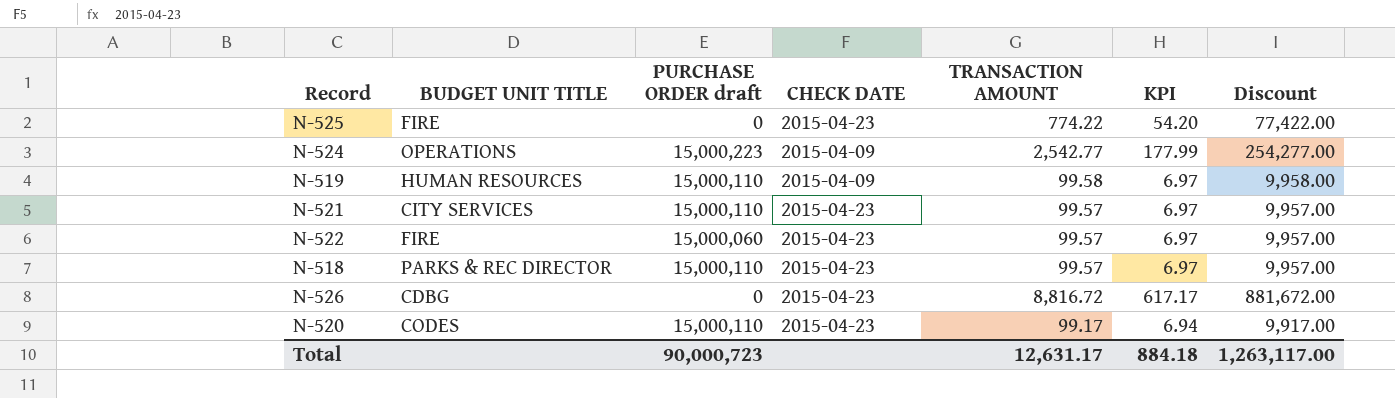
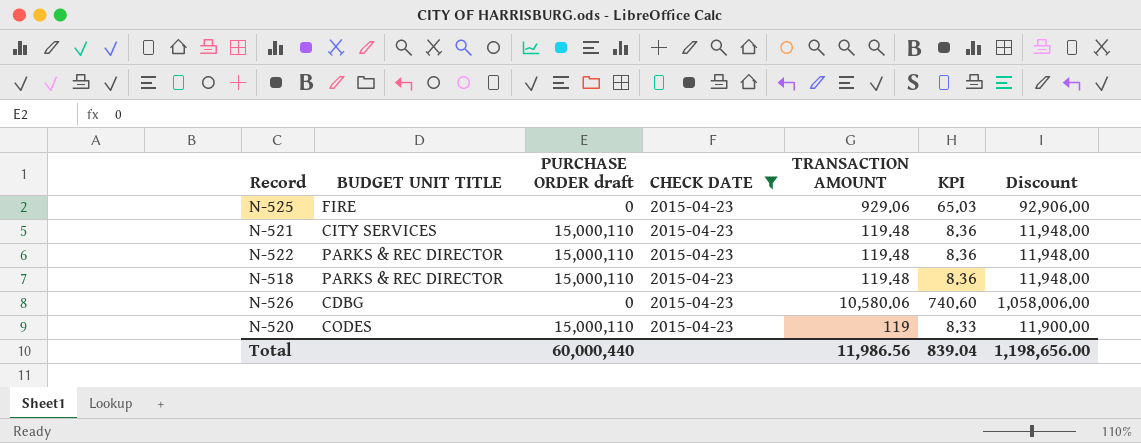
filter: none -> CHECK DATE = 2015-04-23
N-525 | TRANSACTION AMOUNT: 774.22 -> 929.06
N-525 | KPI: 54.20 -> 65.03
N-525 | Discount: 77,422.00 -> 92,906.00
N-521 | TRANSACTION AMOUNT: 99.57 -> 119.48
N-521 | KPI: 6.97 -> 8.36
N-521 | Discount: 9,957.00 -> 11,948.00
N-522 | BUDGET UNIT TITLE: FIRE -> PARKS & REC DIRECTOR
N-522 | PURCHASE ORDER draft: 15,000,060 -> 15,000,110
N-522 | TRANSACTION AMOUNT: 99.57 -> 119.48
N-522 | KPI: 6.97 -> 8.36
N-522 | Discount: 9,957.00 -> 11,948.00
N-518 | TRANSACTION AMOUNT: 99.57 -> 119.48
N-518 | KPI: 6.97 -> 8.36
N-518 | Discount: 9,957.00 -> 11,948.00
N-526 | TRANSACTION AMOUNT: 8,816.72 -> 10,580.06
N-526 | KPI: 617.17 -> 740.60
N-526 | Discount: 881,672.00 -> 1,058,006.00
N-520 | TRANSACTION AMOUNT: 99.17 -> 119
N-520 | KPI: 6.94 -> 8.33
N-520 | Discount: 9,917.00 -> 11,900.00
Total | PURCHASE ORDER draft: 90,000,723 -> 60,000,440
Total | TRANSACTION AMOUNT: 12,631.17 -> 11,986.56
Total | KPI: 884.18 -> 839.04
Total | Discount: 1,263,117.00 -> 1,198,656.00

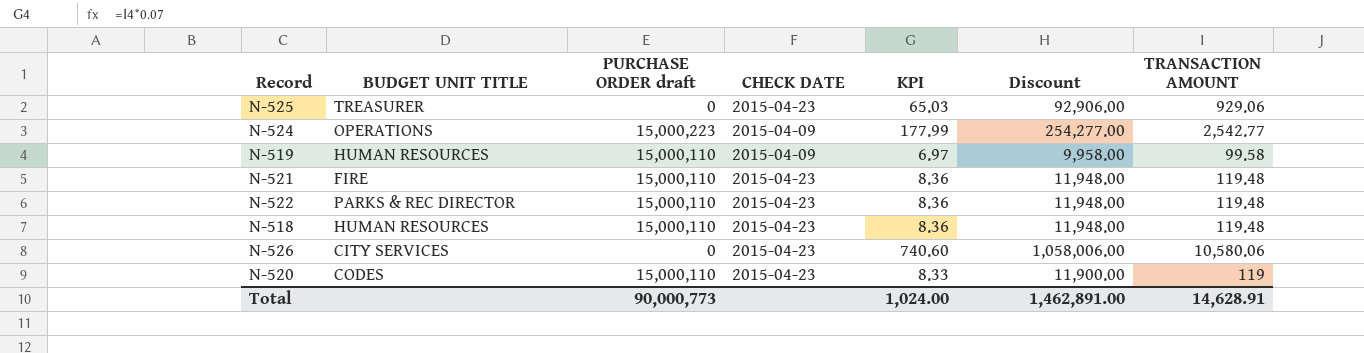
filter: CHECK DATE = 2015-04-23 -> none
column TRANSACTION AMOUNT | position: 5 -> 7
N-525 | BUDGET UNIT TITLE: FIRE -> TREASURER
N-521 | BUDGET UNIT TITLE: CITY SERVICES -> FIRE
N-518 | BUDGET UNIT TITLE: PARKS & REC DIRECTOR -> HUMAN RESOURCES
N-526 | BUDGET UNIT TITLE: CDBG -> CITY SERVICES
Total | PURCHASE ORDER draft: 60,000,440 -> 90,000,773
Total | KPI: 839.04 -> 1,024.00
Total | Discount: 1,198,656.00 -> 1,462,891.00
Total | TRANSACTION AMOUNT: 11,986.56 -> 14,628.91

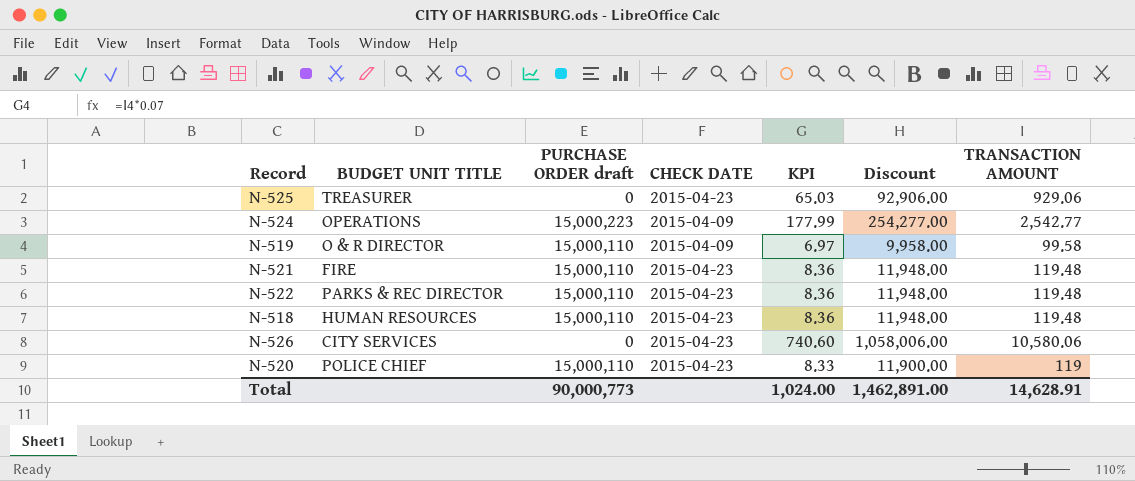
N-519 | BUDGET UNIT TITLE: HUMAN RESOURCES -> O & R DIRECTOR
N-520 | BUDGET UNIT TITLE: CODES -> POLICE CHIEF

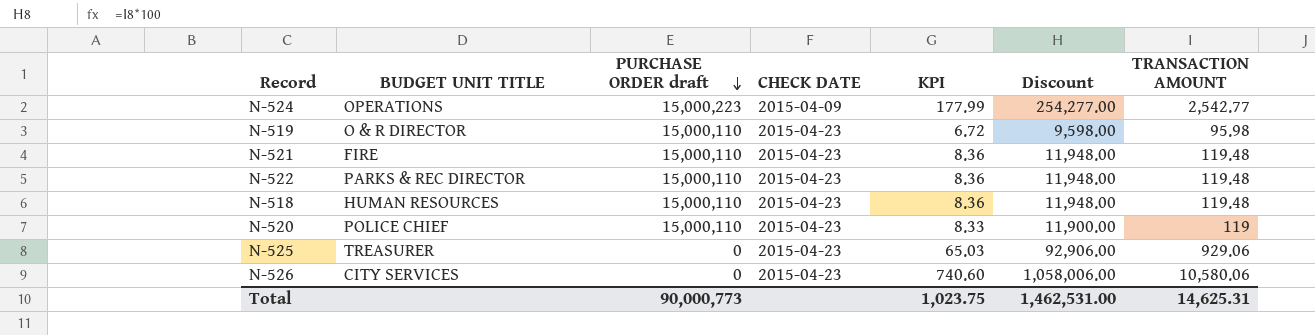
row order: none -> PURCHASE ORDER draft descending
N-519 | CHECK DATE: 2015-04-09 -> 2015-04-23
N-519 | KPI: 6.97 -> 6.72
N-519 | Discount: 9,958.00 -> 9,598.00
N-519 | TRANSACTION AMOUNT: 99.58 -> 95.98
Total | KPI: 1,024.00 -> 1,023.75
Total | Discount: 1,462,891.00 -> 1,462,531.00
Total | TRANSACTION AMOUNT: 14,628.91 -> 14,625.31

